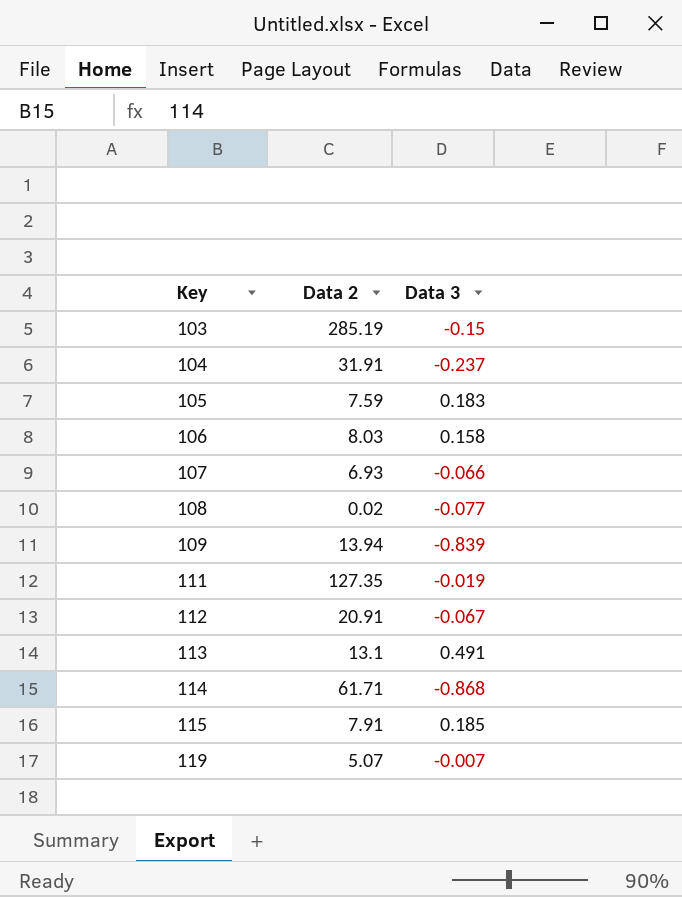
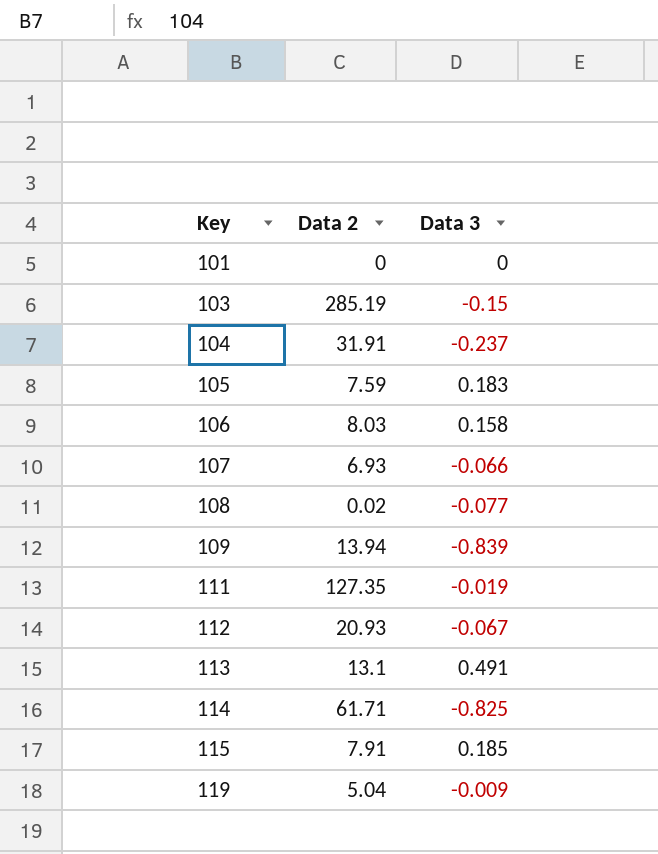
row 101: none -> 0 | 0
112 | Data 2: 20.91 -> 20.93
114 | Data 3: -0.868 -> -0.825
119 | Data 2: 5.07 -> 5.04
119 | Data 3: -0.007 -> -0.009

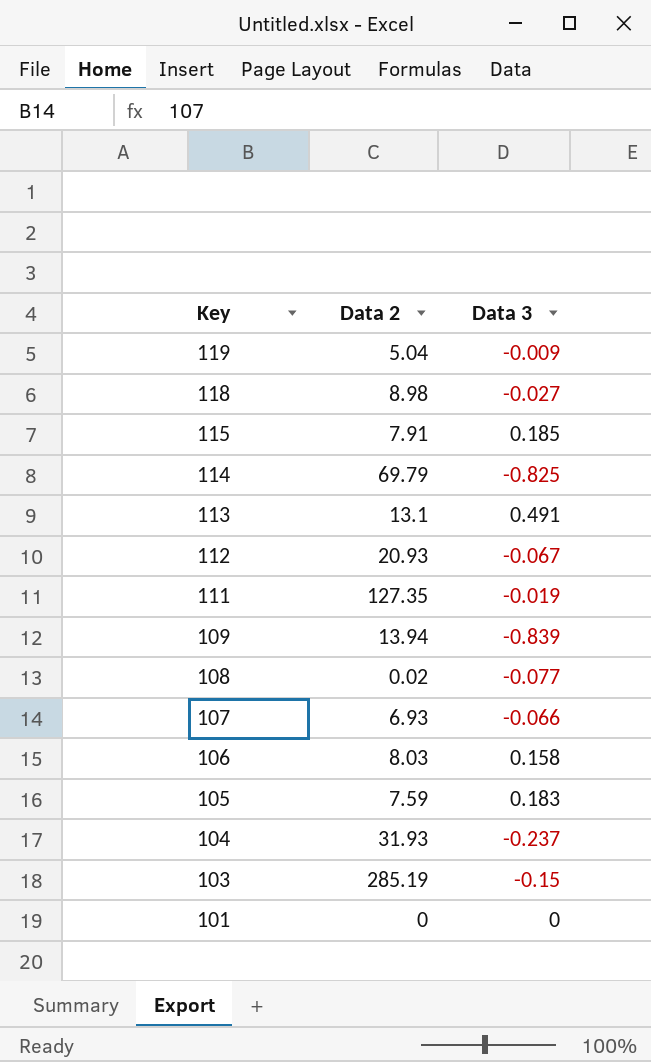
row order: Key ascending -> Key descending
row 118: none -> 8.98 | -0.027
114 | Data 2: 61.71 -> 69.79
104 | Data 2: 31.91 -> 31.93

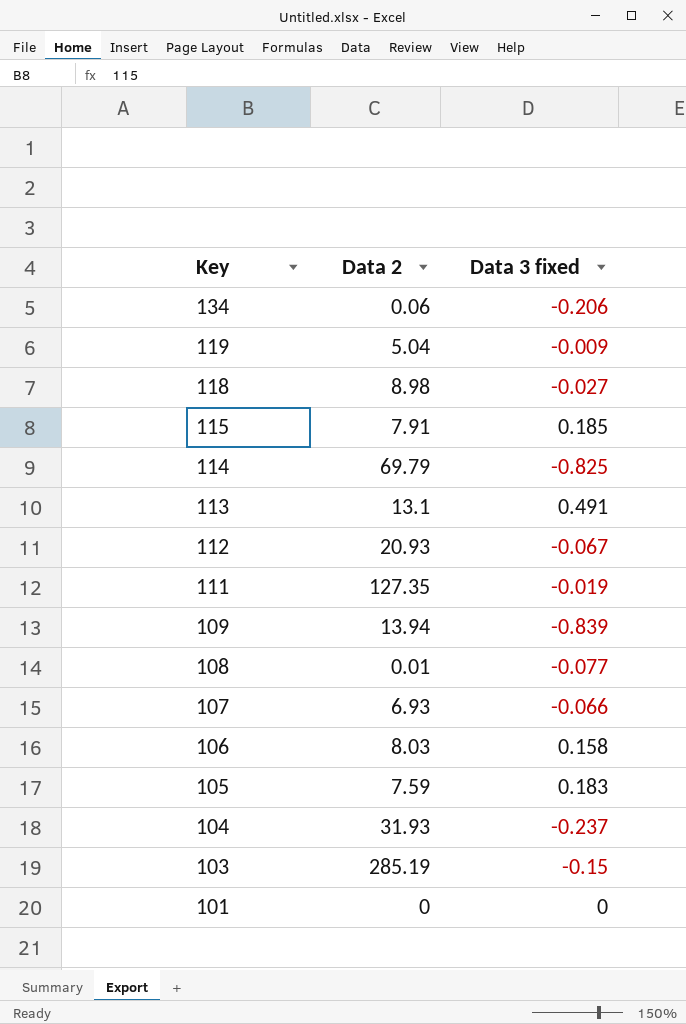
column name: Data 3 -> Data 3 fixed
row 134: none -> 0.06 | -0.206
108 | Data 2: 0.02 -> 0.01

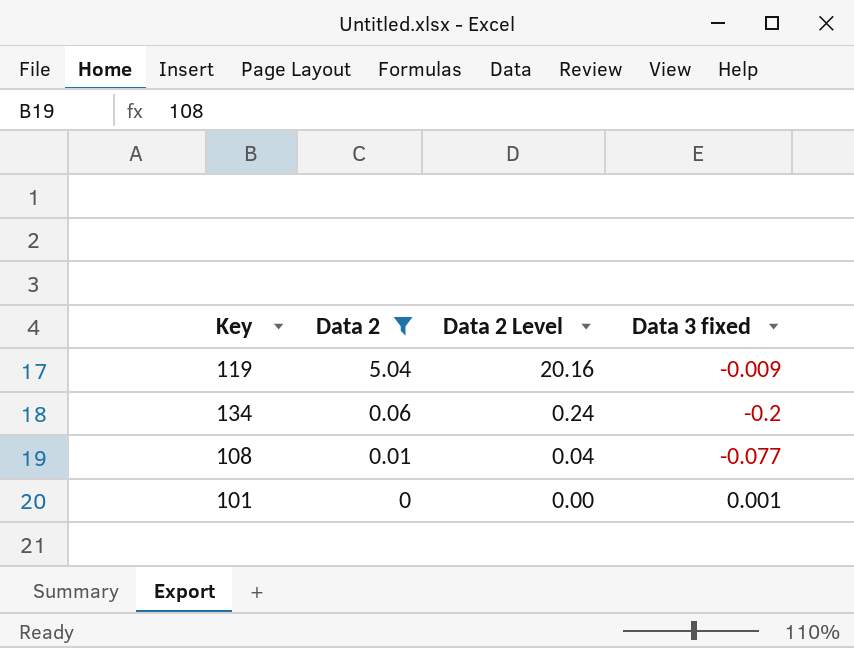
filter: none -> Data 2 <= 5.04
row order: Key descending -> Data 2 descending
column Data 2 Level | formula: none -> [Data 2] * 4
134 | Data 3 fixed: -0.206 -> -0.2
101 | Data 3 fixed: 0 -> 0.001

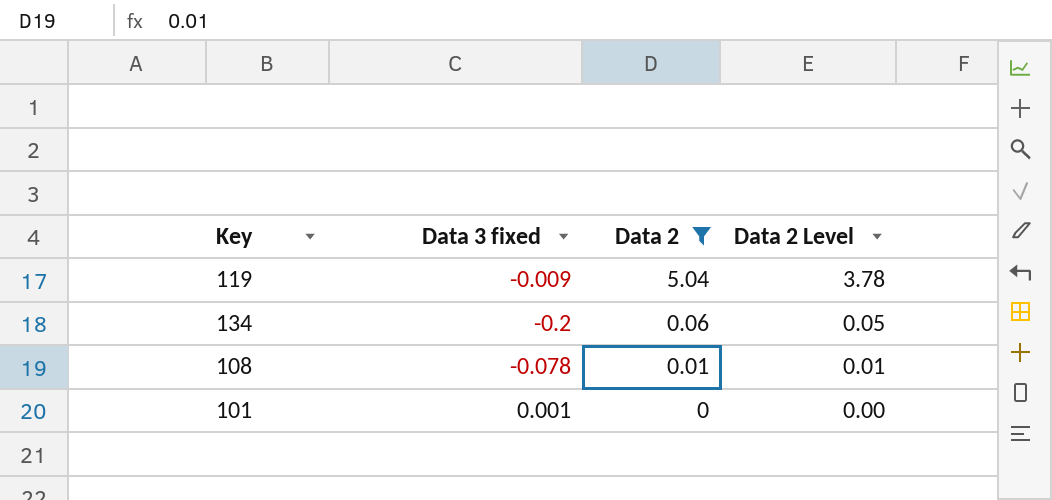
column Data 3 fixed | position: 4 -> 2
column Data 2 Level | formula: [Data 2] * 4 -> [Data 2] * 0.75
108 | Data 3 fixed: -0.077 -> -0.078

